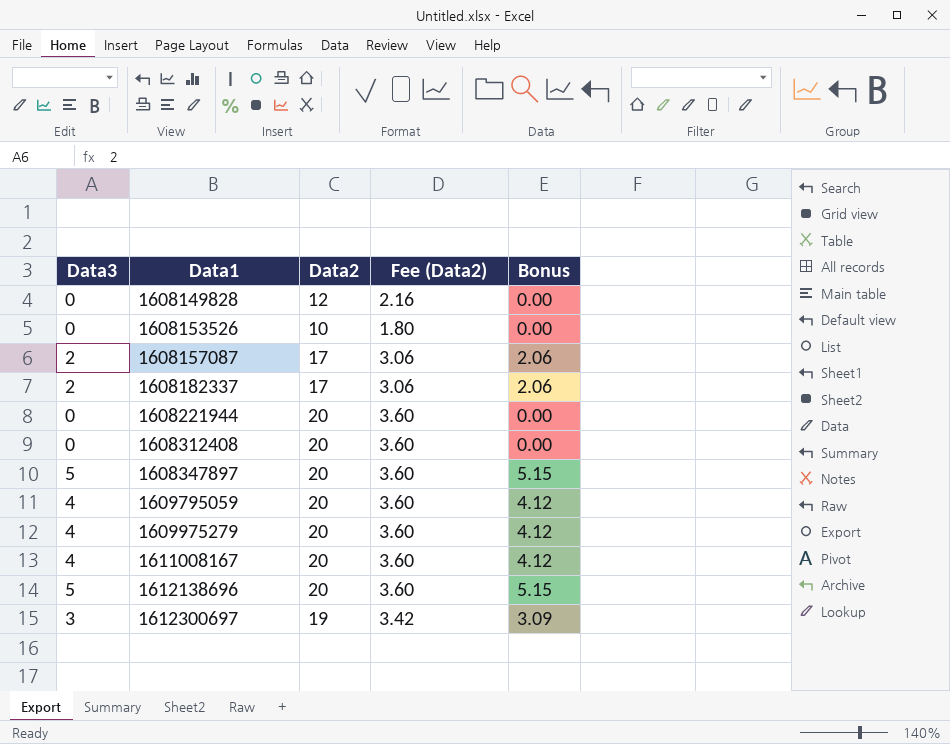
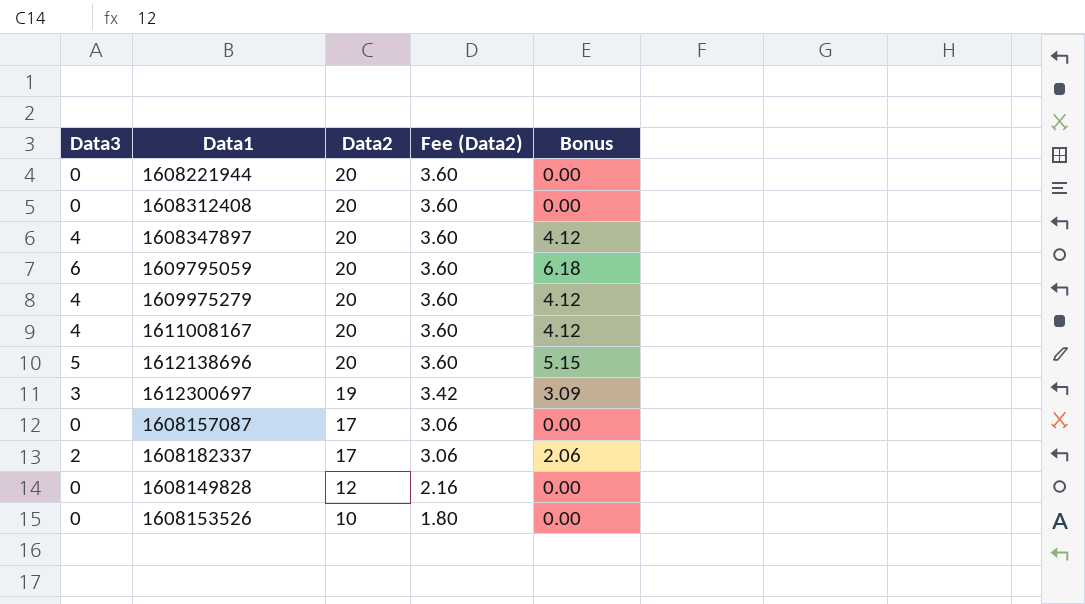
row order: Data1 ascending -> Data2 descending
1608347897 | Data3: 5 -> 4
1608347897 | Bonus: 5.15 -> 4.12
1609795059 | Data3: 4 -> 6
1609795059 | Bonus: 4.12 -> 6.18
1608157087 | Data3: 2 -> 0
1608157087 | Bonus: 2.06 -> 0.00

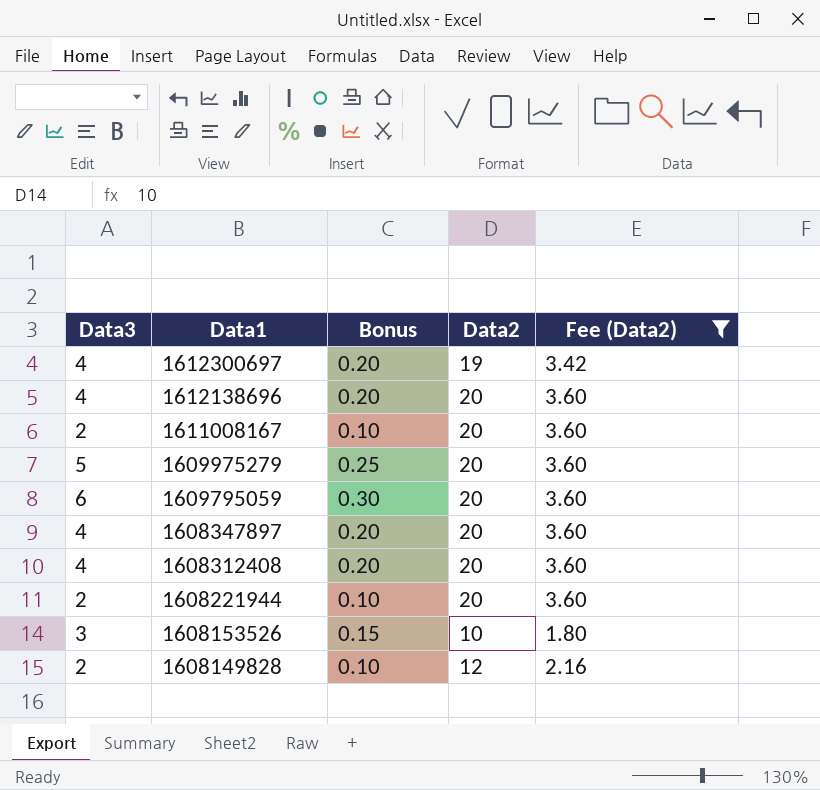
filter: none -> Fee (Data2) != 3.06
row order: Data2 descending -> Data1 descending
column Bonus | formula: [Data3] * 1.03 -> [Data3] * 0.05
column Bonus | position: 5 -> 3
1612300697 | Data3: 3 -> 4
1612138696 | Data3: 5 -> 4
1611008167 | Data3: 4 -> 2
1609975279 | Data3: 4 -> 5
1608312408 | Data3: 0 -> 4
1608221944 | Data3: 0 -> 2
1608153526 | Data3: 0 -> 3
1608149828 | Data3: 0 -> 2

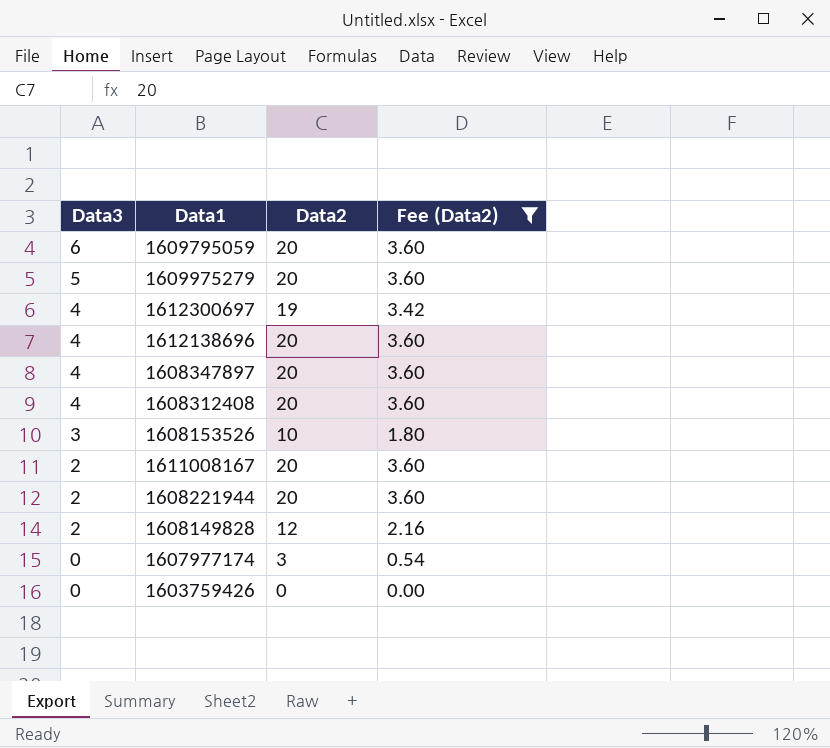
row order: Data1 descending -> Data3 descending
column Bonus | formula: [Data3] * 0.05 -> none
row 1607977174: none -> 0 | 3 | 0.54
row 1603759426: none -> 0 | 0 | 0.00

